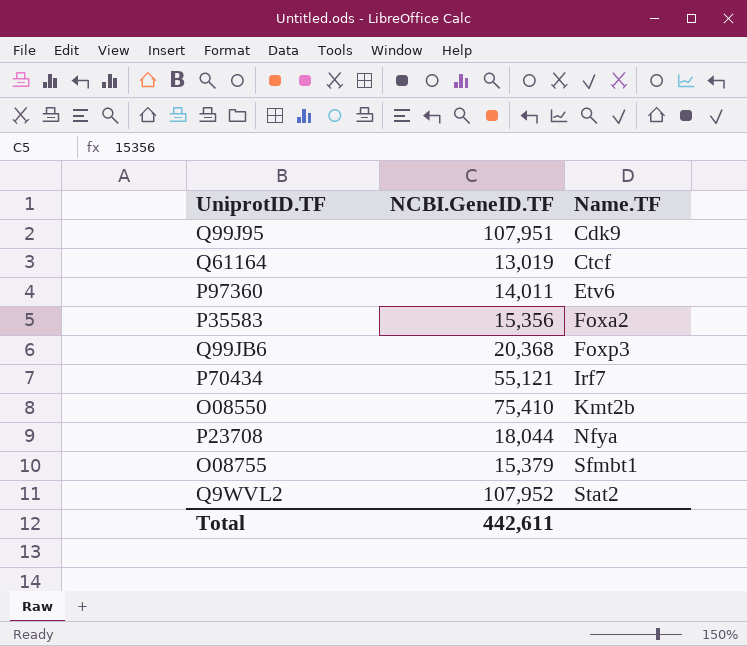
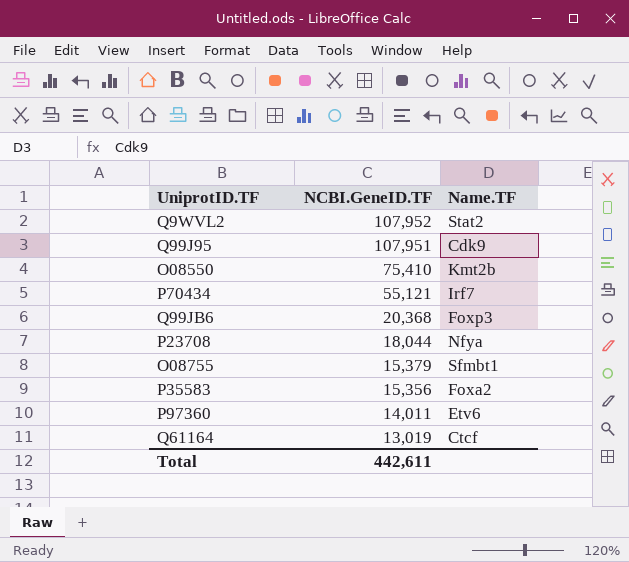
row order: Name.TF ascending -> NCBI.GeneID.TF descending

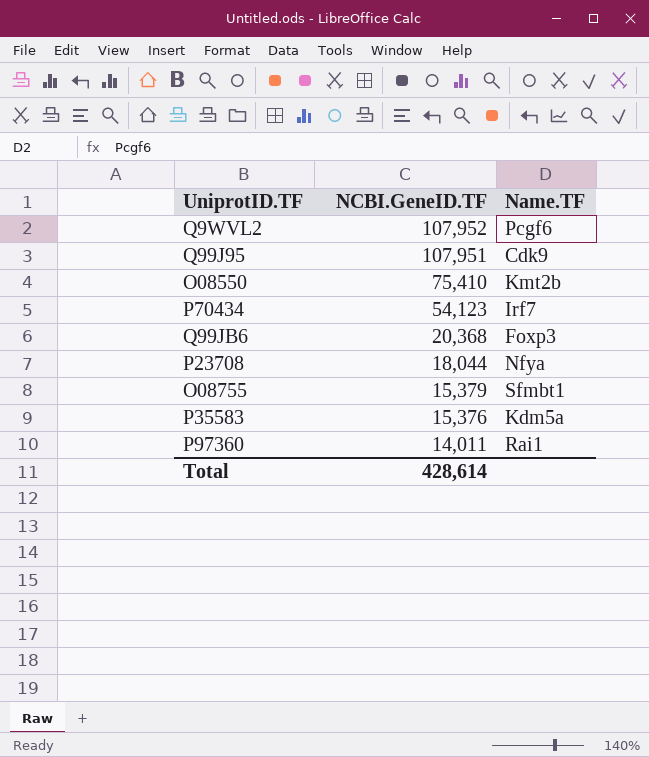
row Q61164: 13,019 | Ctcf -> none
Q9WVL2 | Name.TF: Stat2 -> Pcgf6
P70434 | NCBI.GeneID.TF: 55,121 -> 54,123
P35583 | NCBI.GeneID.TF: 15,356 -> 15,376
P35583 | Name.TF: Foxa2 -> Kdm5a
P97360 | Name.TF: Etv6 -> Rai1
Total | NCBI.GeneID.TF: 442,611 -> 428,614

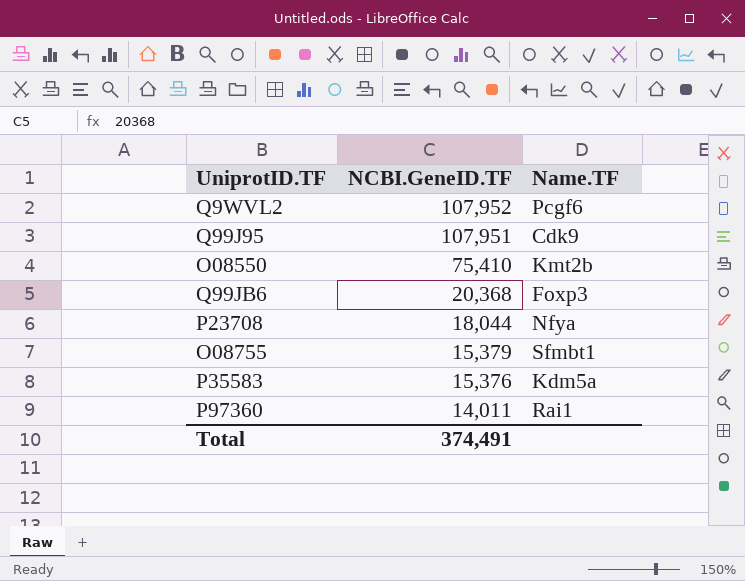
row P70434: 54,123 | Irf7 -> none
Total | NCBI.GeneID.TF: 428,614 -> 374,491

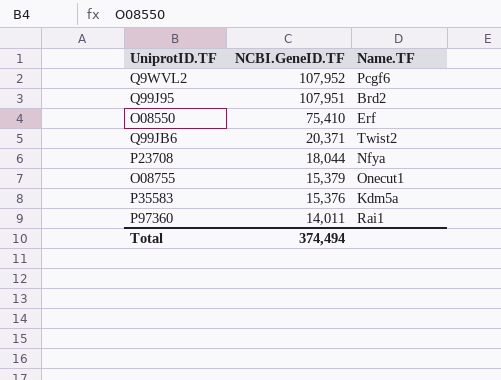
Q99J95 | Name.TF: Cdk9 -> Brd2
O08550 | Name.TF: Kmt2b -> Erf
Q99JB6 | NCBI.GeneID.TF: 20,368 -> 20,371
Q99JB6 | Name.TF: Foxp3 -> Twist2
O08755 | Name.TF: Sfmbt1 -> Onecut1
Total | NCBI.GeneID.TF: 374,491 -> 374,494

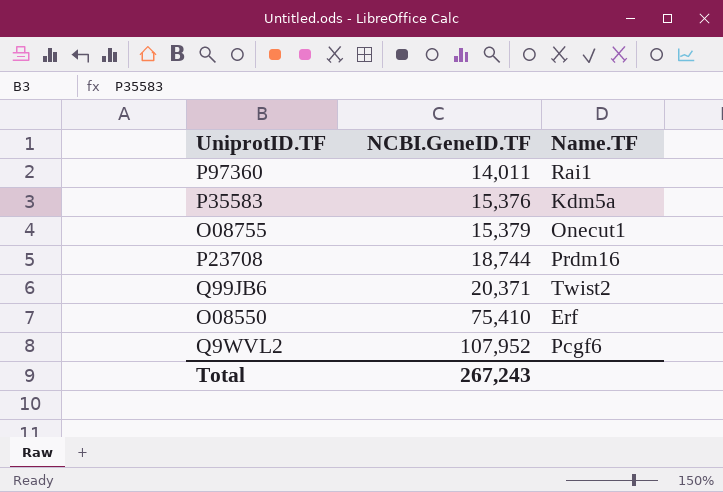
row order: NCBI.GeneID.TF descending -> NCBI.GeneID.TF ascending
row Q99J95: 107,951 | Brd2 -> none
P23708 | NCBI.GeneID.TF: 18,044 -> 18,744
P23708 | Name.TF: Nfya -> Prdm16
Total | NCBI.GeneID.TF: 374,494 -> 267,243

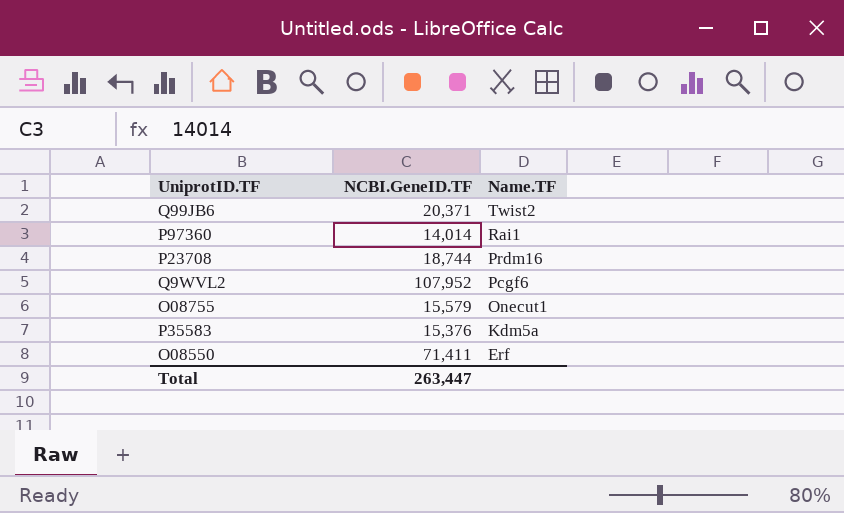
row order: NCBI.GeneID.TF ascending -> Name.TF descending
P97360 | NCBI.GeneID.TF: 14,011 -> 14,014
O08755 | NCBI.GeneID.TF: 15,379 -> 15,579
O08550 | NCBI.GeneID.TF: 75,410 -> 71,411
Total | NCBI.GeneID.TF: 267,243 -> 263,447

